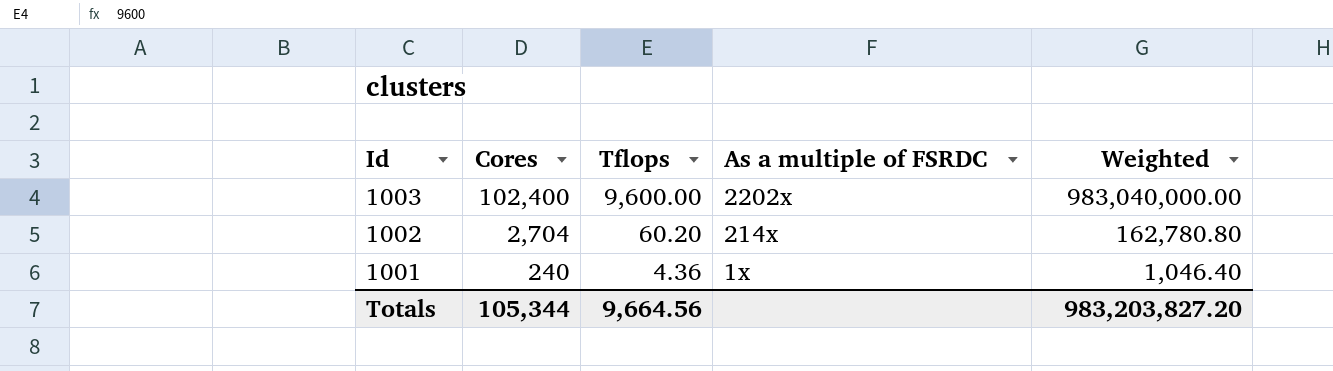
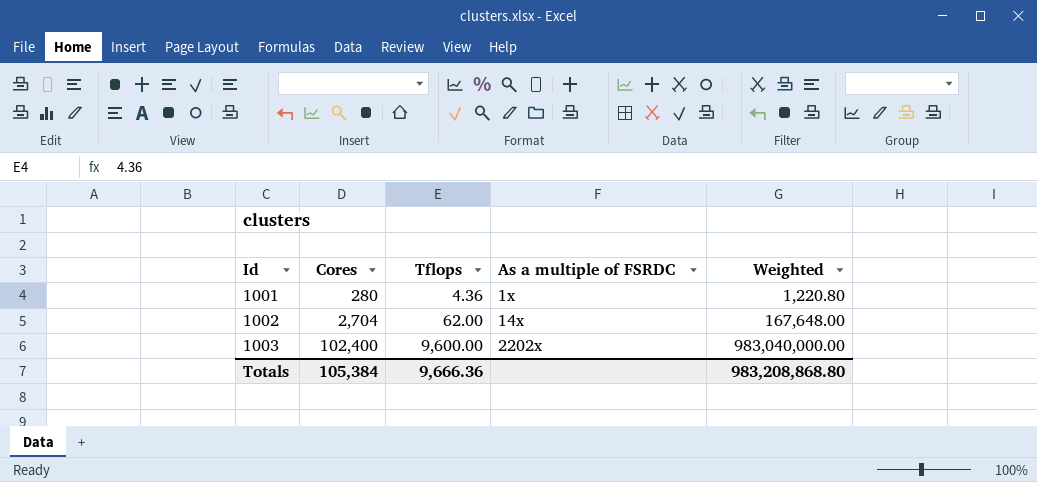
row order: Id descending -> Id ascending
1001 | Cores: 240 -> 280
1001 | Weighted: 1,046.40 -> 1,220.80
1002 | Tflops: 60.20 -> 62.00
1002 | As a multiple of FSRDC: 214x -> 14x
1002 | Weighted: 162,780.80 -> 167,648.00
Totals | Cores: 105,344 -> 105,384
Totals | Tflops: 9,664.56 -> 9,666.36
Totals | Weighted: 983,203,827.20 -> 983,208,868.80

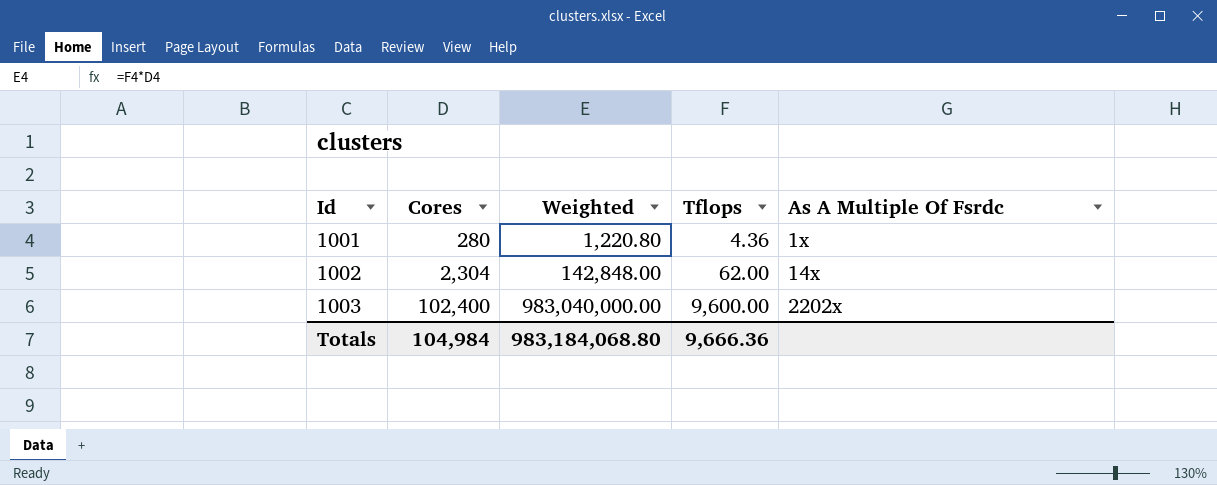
column Weighted | position: 5 -> 3
column name: As a multiple of FSRDC -> As A Multiple Of Fsrdc
1002 | Cores: 2,704 -> 2,304
1002 | Weighted: 167,648.00 -> 142,848.00
Totals | Cores: 105,384 -> 104,984
Totals | Weighted: 983,208,868.80 -> 983,184,068.80

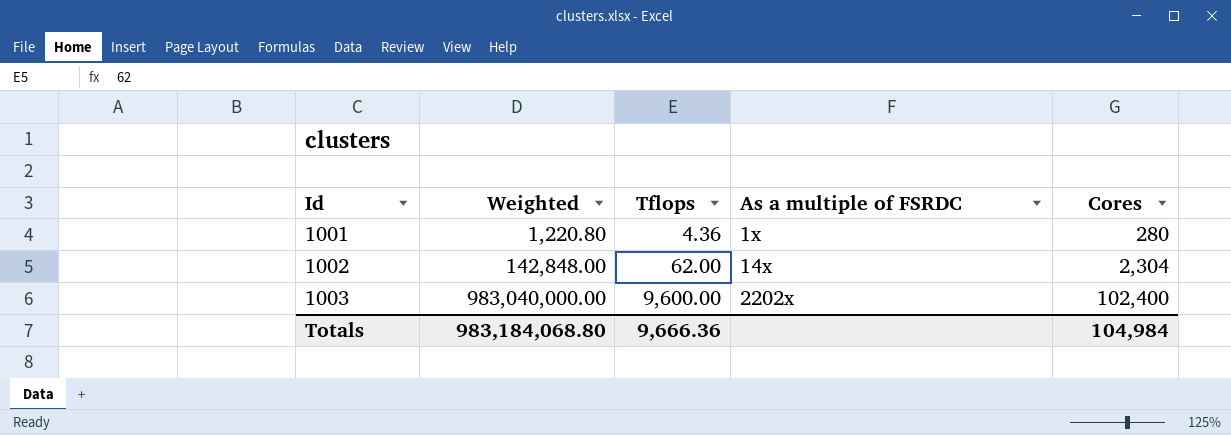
column name: As A Multiple Of Fsrdc -> As a multiple of FSRDC
column Cores | position: 2 -> 5

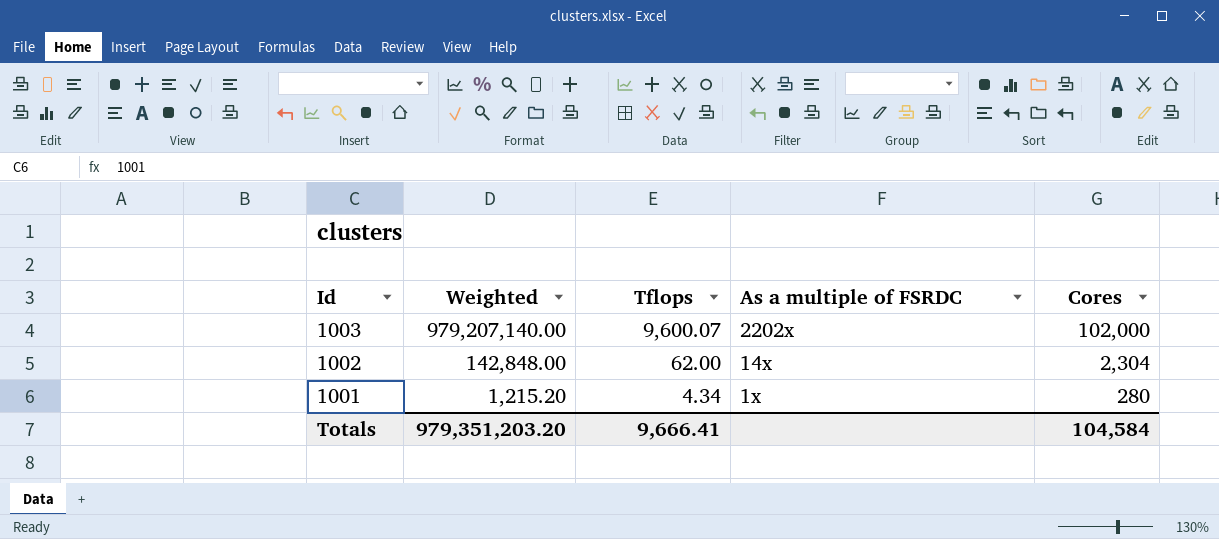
row order: Id ascending -> Id descending
1003 | Weighted: 983,040,000.00 -> 979,207,140.00
1003 | Tflops: 9,600.00 -> 9,600.07
1003 | Cores: 102,400 -> 102,000
1001 | Weighted: 1,220.80 -> 1,215.20
1001 | Tflops: 4.36 -> 4.34
Totals | Weighted: 983,184,068.80 -> 979,351,203.20
Totals | Tflops: 9,666.36 -> 9,666.41
Totals | Cores: 104,984 -> 104,584

